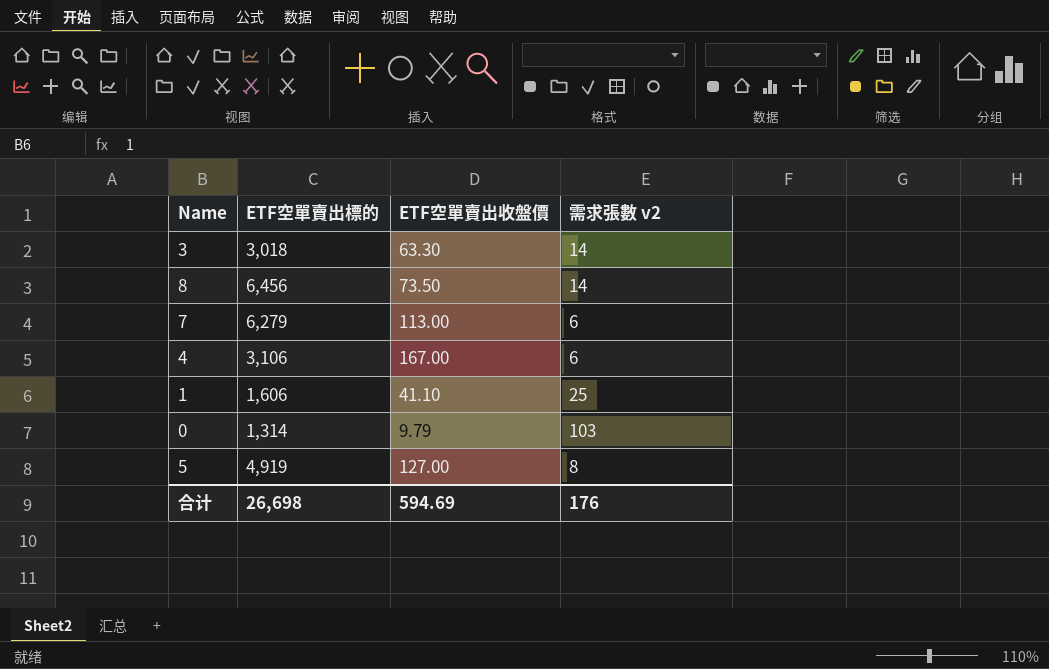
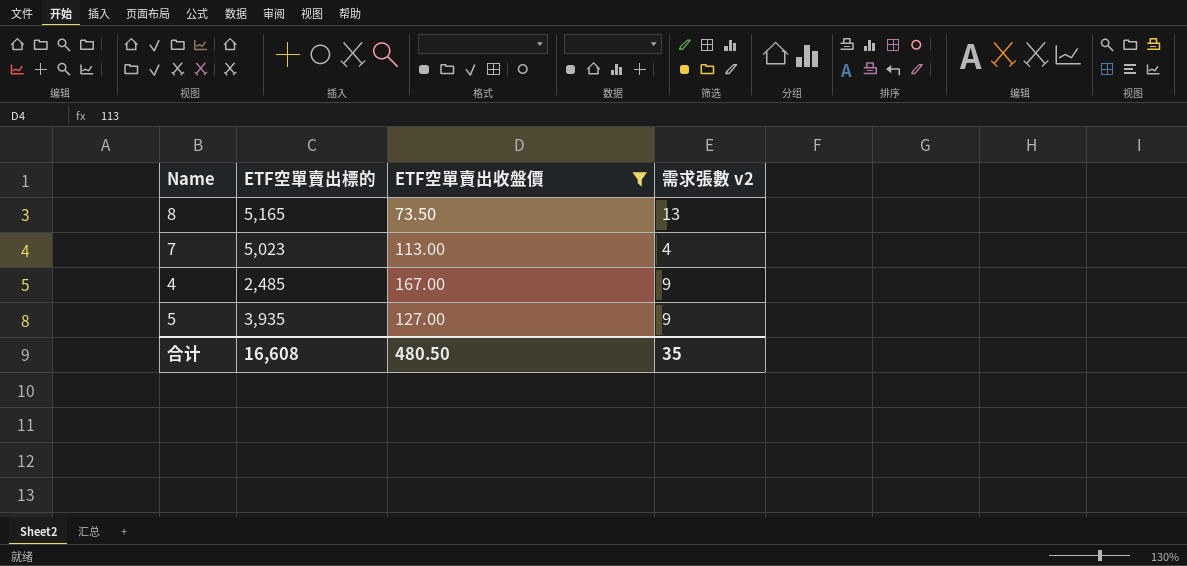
filter: none -> ETF空單賣出收盤價 >= 73.50
8 | ETF空單賣出標的: 6,456 -> 5,165
8 | 需求張數 v2: 14 -> 13
7 | ETF空單賣出標的: 6,279 -> 5,023
7 | 需求張數 v2: 6 -> 4
4 | ETF空單賣出標的: 3,106 -> 2,485
4 | 需求張數 v2: 6 -> 9
5 | ETF空單賣出標的: 4,919 -> 3,935
5 | 需求張數 v2: 8 -> 9
合计 | ETF空單賣出標的: 26,698 -> 16,608
合计 | ETF空單賣出收盤價: 594.69 -> 480.50
合计 | 需求張數 v2: 176 -> 35

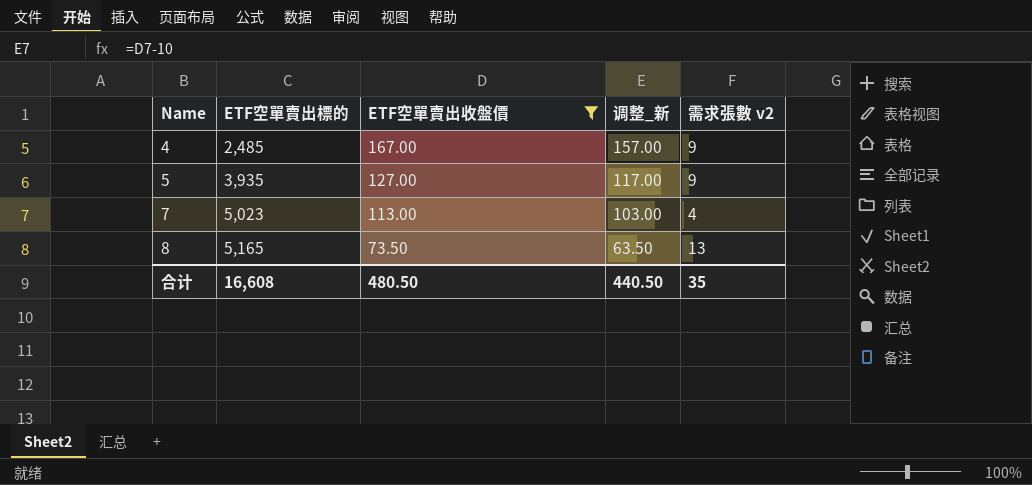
row order: none -> Name ascending
column 调整_新 | formula: none -> [ETF空單賣出收盤價] - 10

